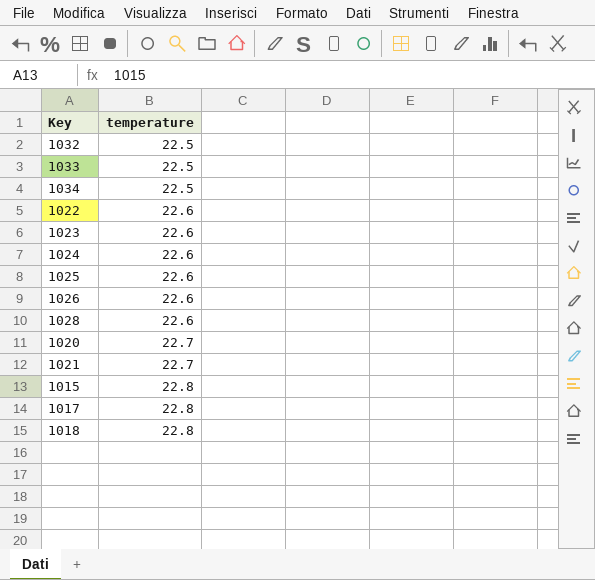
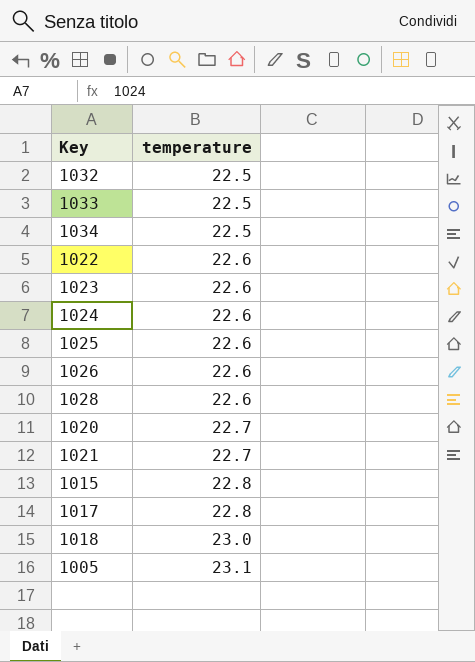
1018 | temperature: 22.8 -> 23.0
row 1005: none -> 23.1

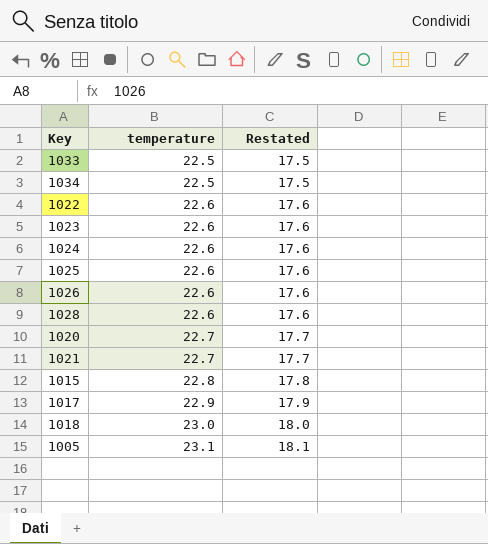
column Restated | formula: none -> [temperature] - 5
row 1032: 22.5 -> none
1017 | temperature: 22.8 -> 22.9

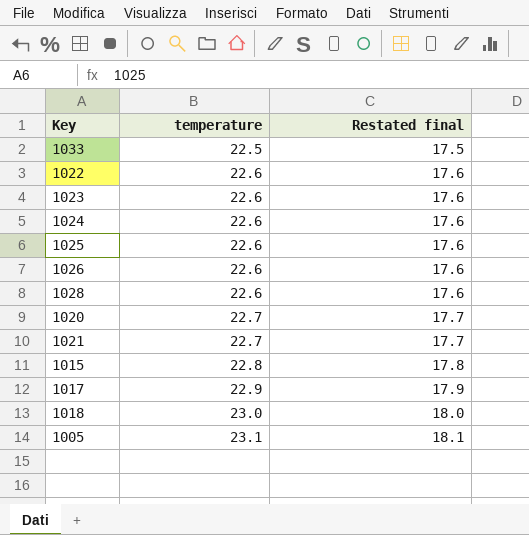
column name: Restated -> Restated final
row 1034: 22.5 | 17.5 -> none

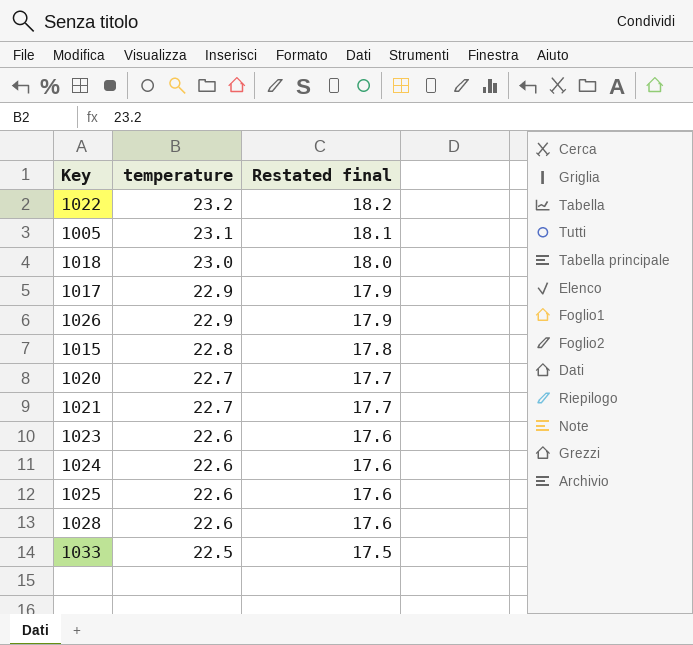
row order: temperature ascending -> temperature descending
1022 | temperature: 22.6 -> 23.2
1022 | Restated final: 17.6 -> 18.2
1026 | temperature: 22.6 -> 22.9
1026 | Restated final: 17.6 -> 17.9

